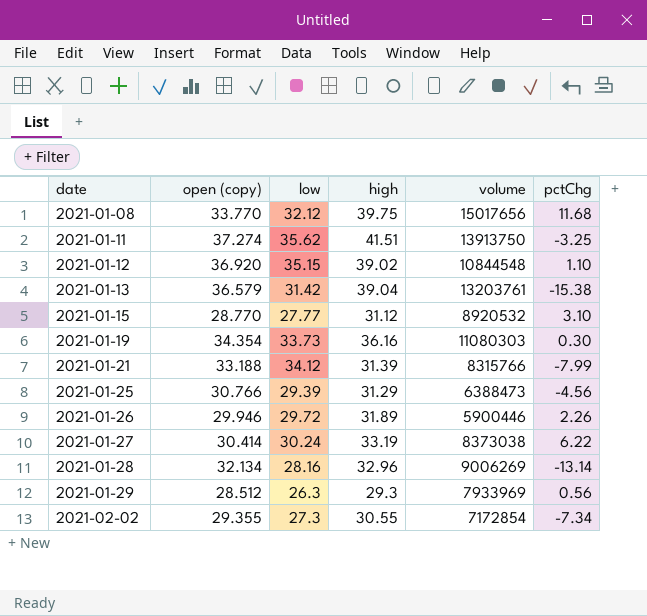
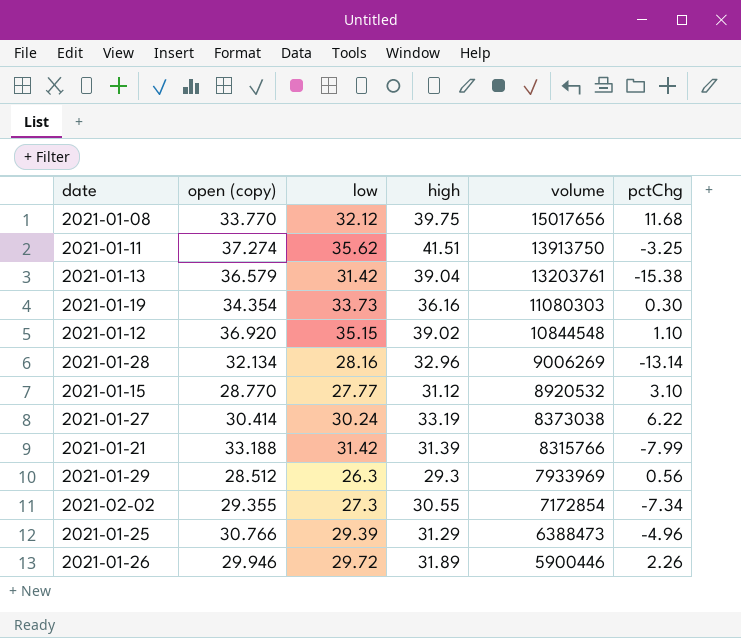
row order: date ascending -> volume descending
2021-01-21 | low: 34.12 -> 31.42
2021-01-25 | pctChg: -4.56 -> -4.96

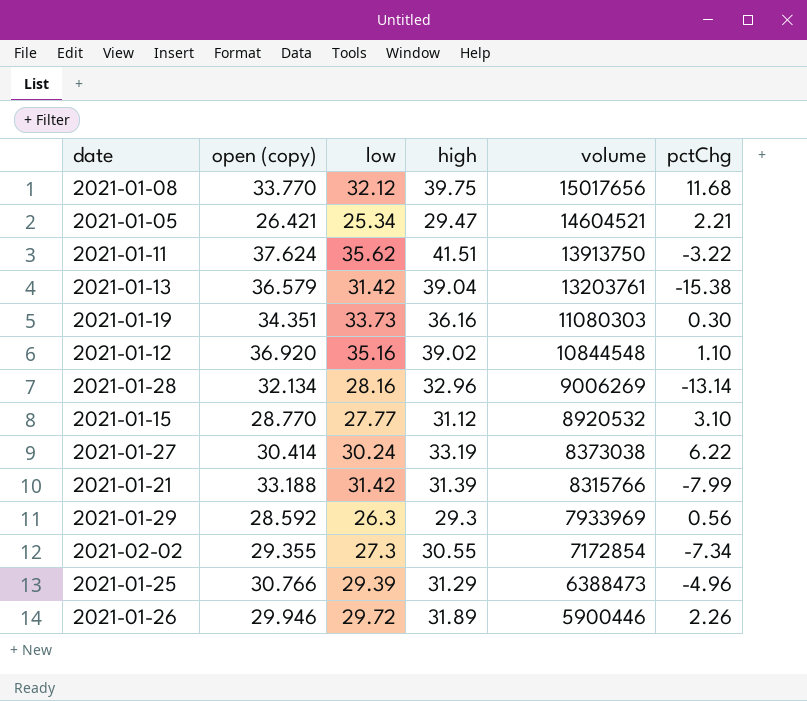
row 2021-01-05: none -> 26.421 | 25.34 | 29.47 | 14604521 | 2.21
2021-01-11 | open (copy): 37.274 -> 37.624
2021-01-11 | pctChg: -3.25 -> -3.22
2021-01-19 | open (copy): 34.354 -> 34.351
2021-01-12 | low: 35.15 -> 35.16
2021-01-29 | open (copy): 28.512 -> 28.592

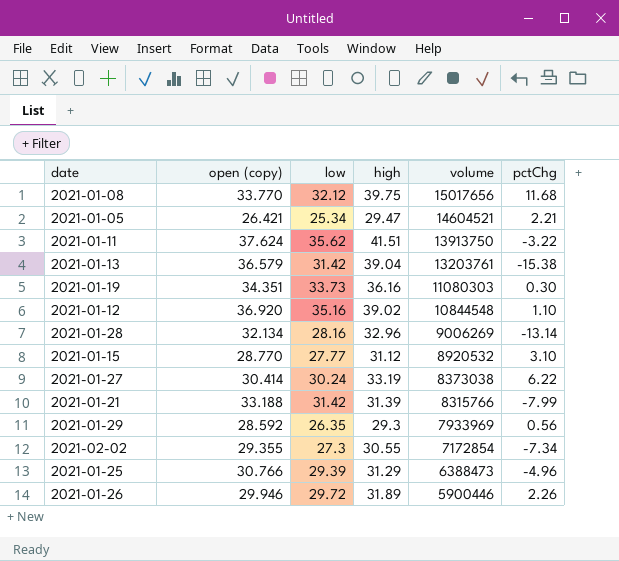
2021-01-29 | low: 26.3 -> 26.35

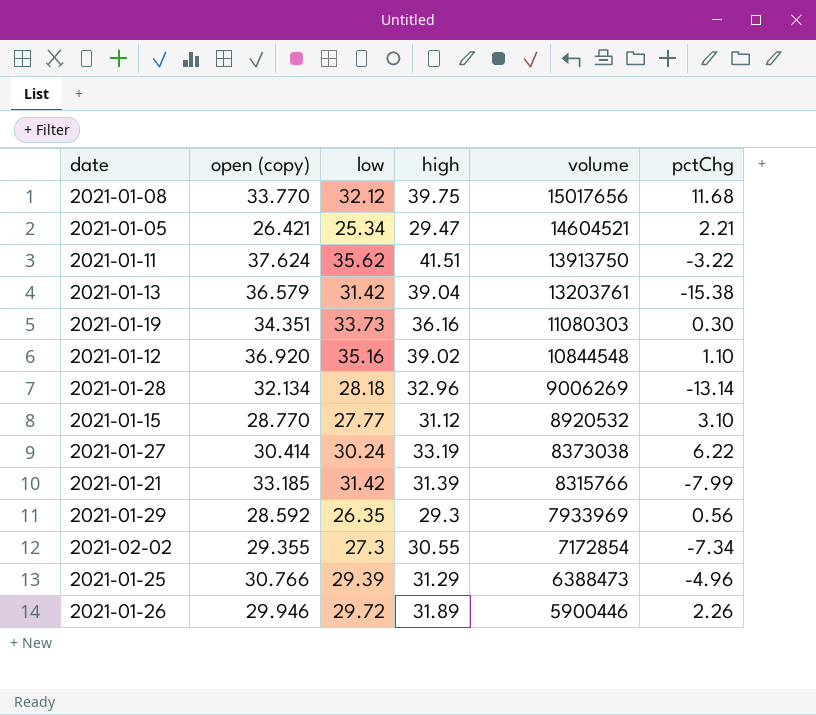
2021-01-28 | low: 28.16 -> 28.18
2021-01-21 | open (copy): 33.188 -> 33.185

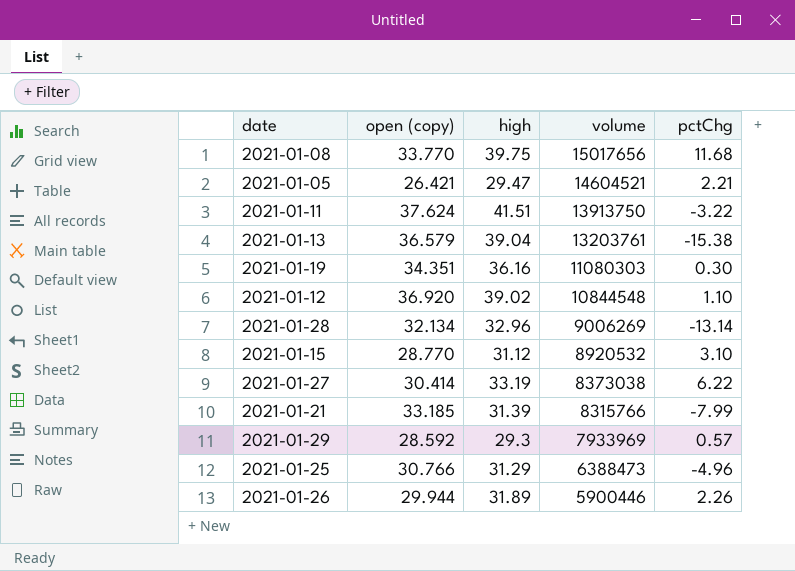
column low | position: 3 -> none
row 2021-02-02: 29.355 | 27.3 | 30.55 | 7172854 | -7.34 -> none
2021-01-29 | pctChg: 0.56 -> 0.57
2021-01-26 | open (copy): 29.946 -> 29.944

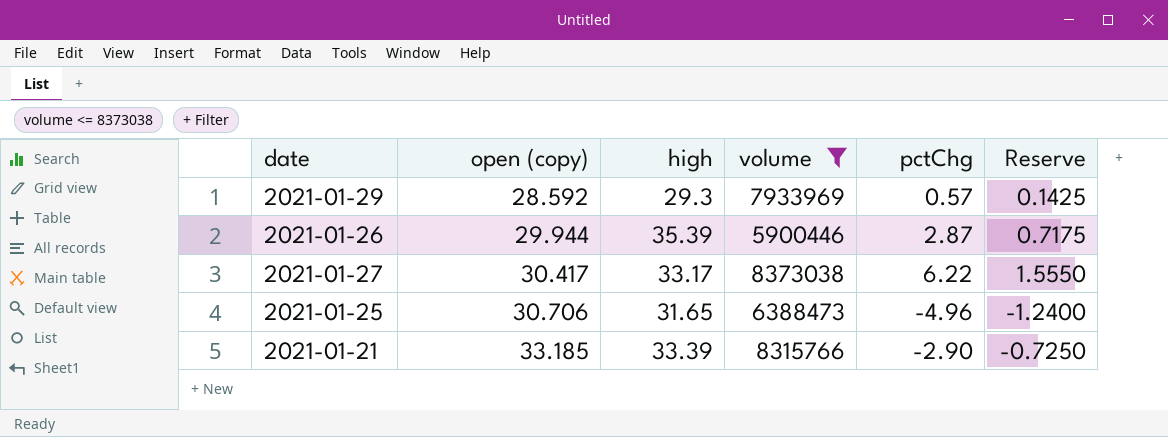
filter: none -> volume <= 8373038
row order: volume descending -> open (copy) ascending
column Reserve | formula: none -> [pctChg] * 0.25
2021-01-26 | high: 31.89 -> 35.39
2021-01-26 | pctChg: 2.26 -> 2.87
2021-01-27 | open (copy): 30.414 -> 30.417
2021-01-27 | high: 33.19 -> 33.17
2021-01-25 | open (copy): 30.766 -> 30.706
2021-01-25 | high: 31.29 -> 31.65
2021-01-21 | high: 31.39 -> 33.39
2021-01-21 | pctChg: -7.99 -> -2.90

